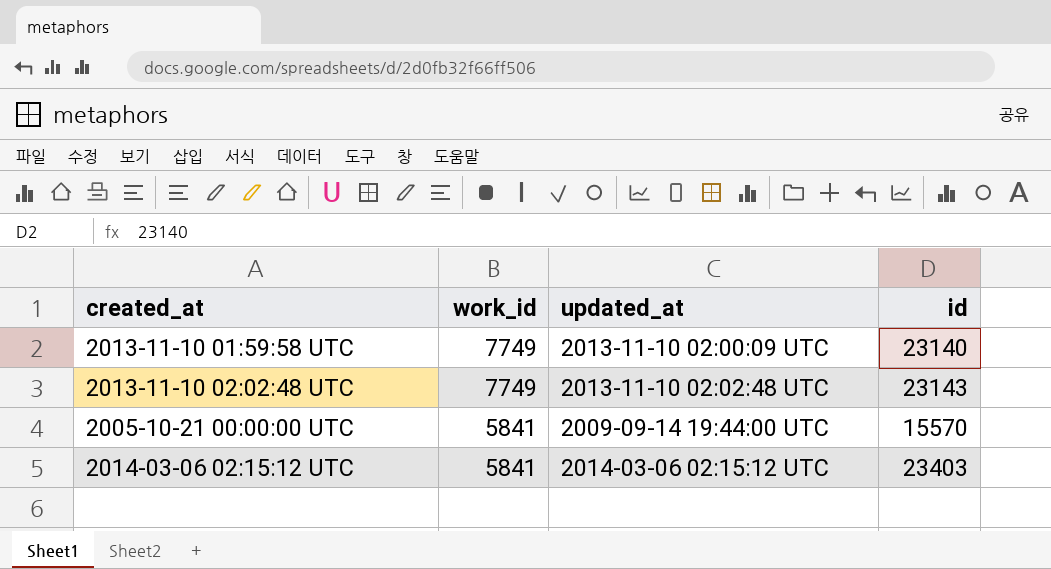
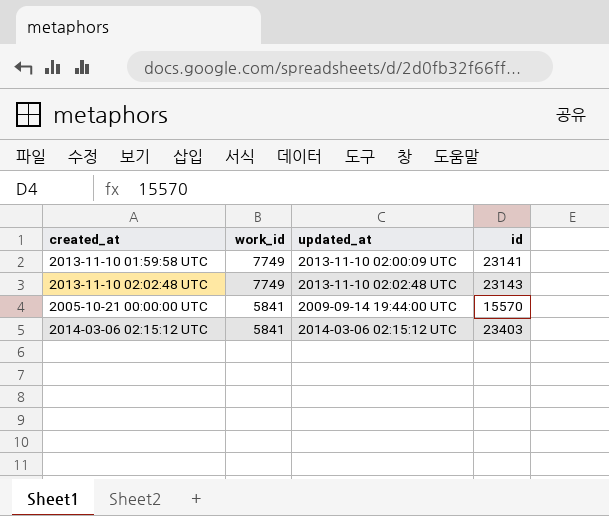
2013-11-10 01:59:58 UTC | id: 23140 -> 23141

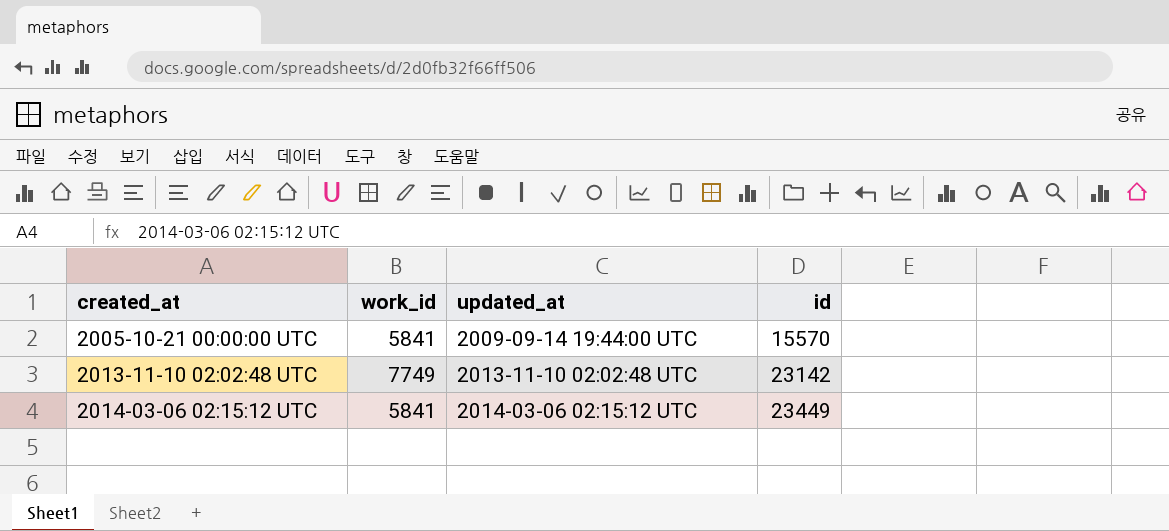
row order: work_id descending -> created_at ascending
row 2013-11-10 01:59:58 UTC: 7749 | 2013-11-10 02:00:09 UTC | 23141 -> none
2013-11-10 02:02:48 UTC | id: 23143 -> 23142
2014-03-06 02:15:12 UTC | id: 23403 -> 23449

